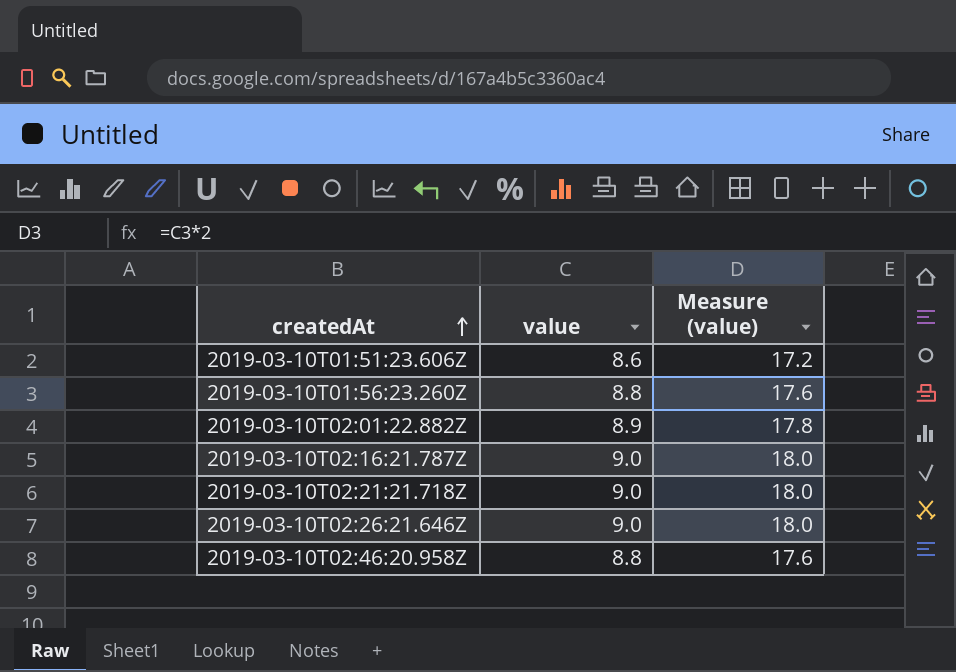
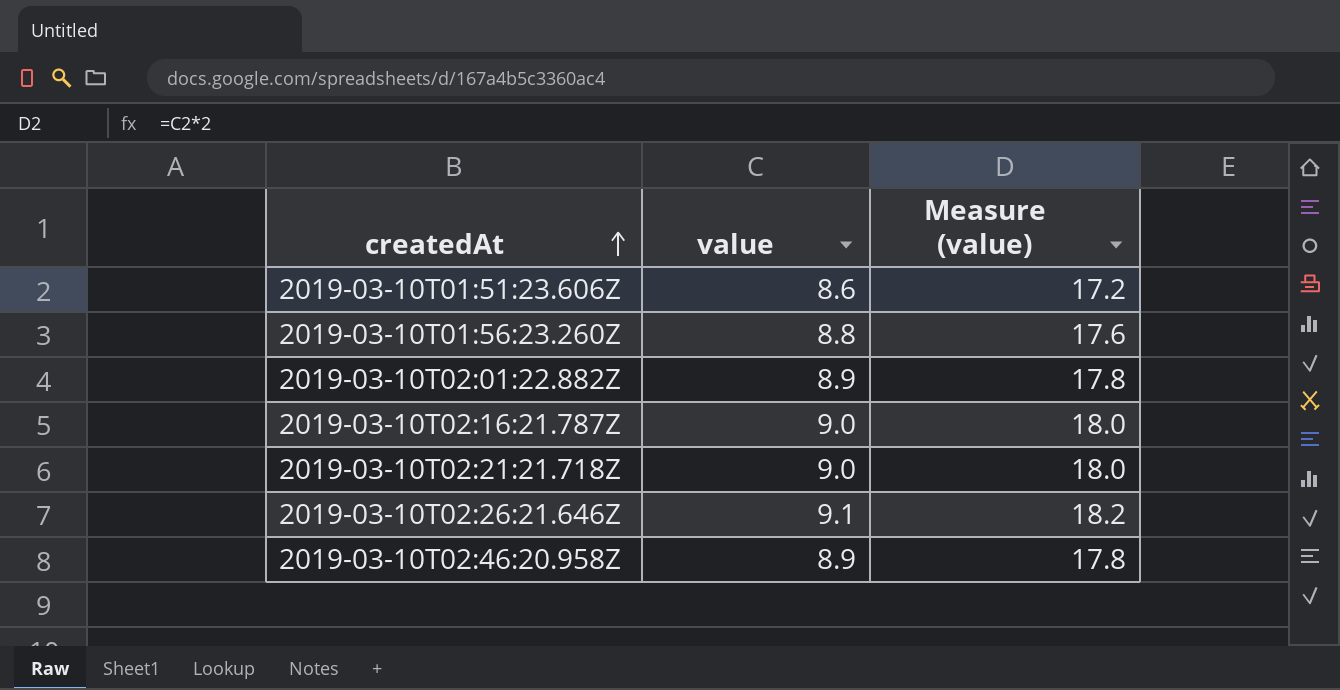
2019-03-10T02:26:21.646Z | value: 9.0 -> 9.1
2019-03-10T02:26:21.646Z | Measure (value): 18.0 -> 18.2
2019-03-10T02:46:20.958Z | value: 8.8 -> 8.9
2019-03-10T02:46:20.958Z | Measure (value): 17.6 -> 17.8

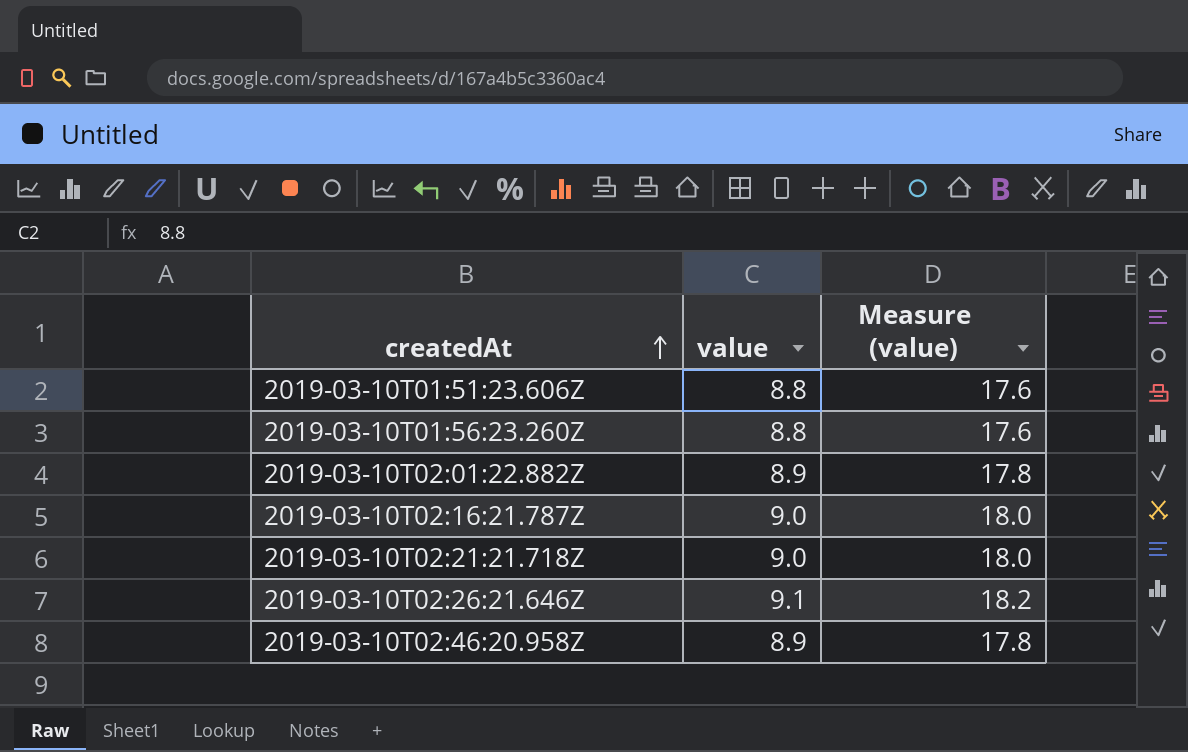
2019-03-10T01:51:23.606Z | value: 8.6 -> 8.8
2019-03-10T01:51:23.606Z | Measure (value): 17.2 -> 17.6

